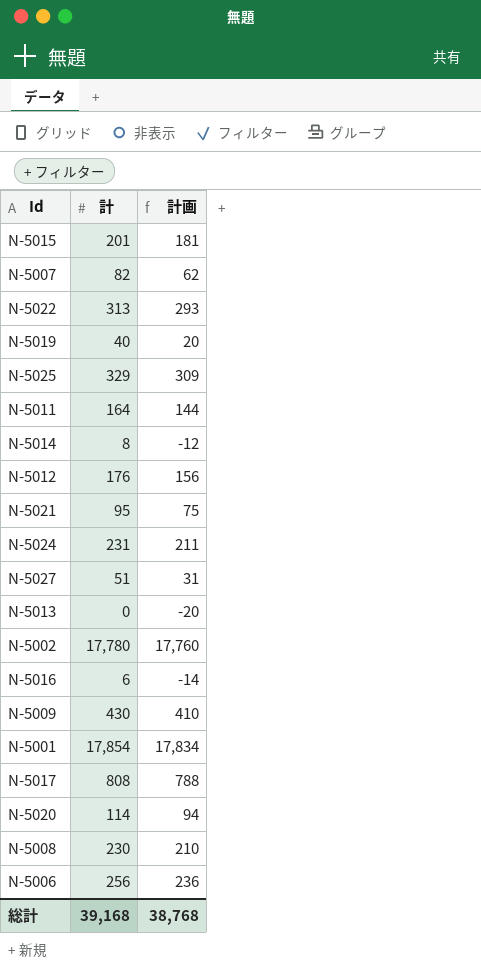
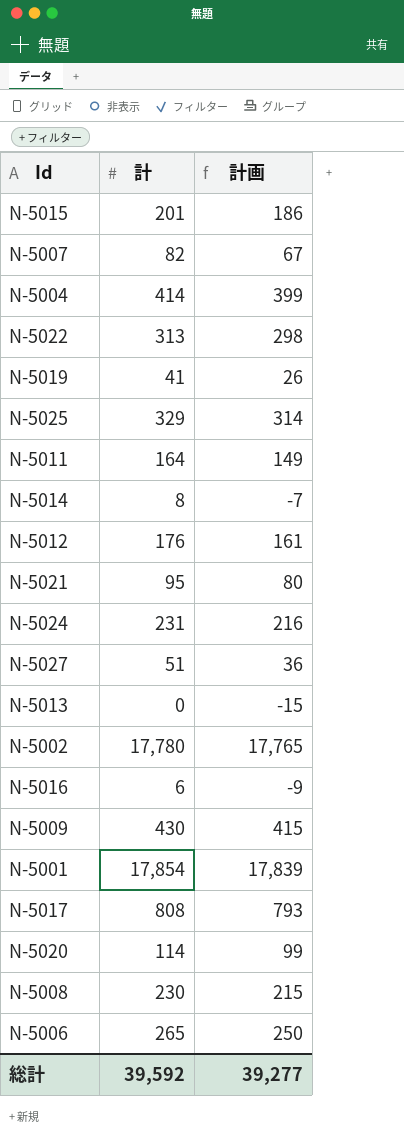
column 計画 | formula: [計] - 20 -> [計] - 15
row N-5004: none -> 414 | 399
N-5019 | 計: 40 -> 41
N-5006 | 計: 256 -> 265
総計 | 計: 39,168 -> 39,592
総計 | 計画: 38,768 -> 39,277

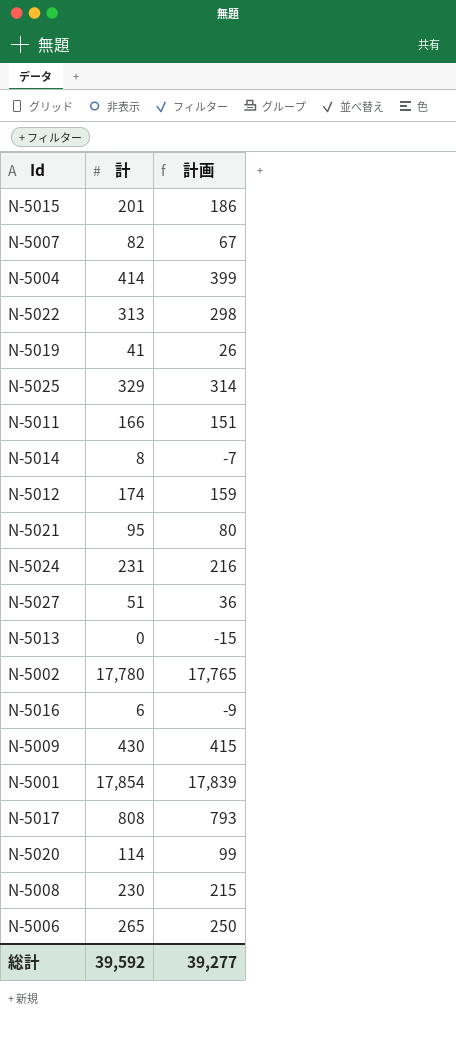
N-5011 | 計: 164 -> 166
N-5011 | 計画: 149 -> 151
N-5012 | 計: 176 -> 174
N-5012 | 計画: 161 -> 159

